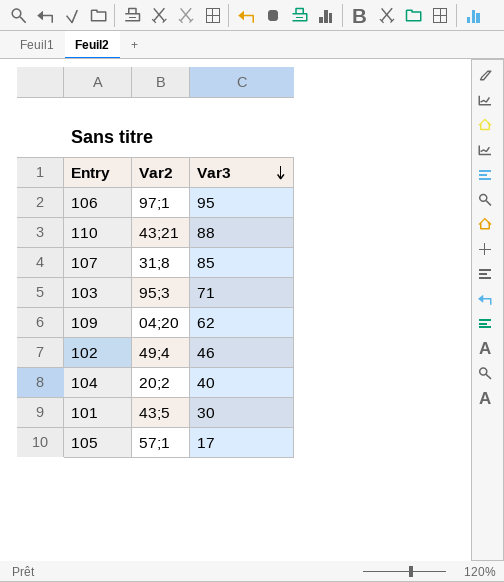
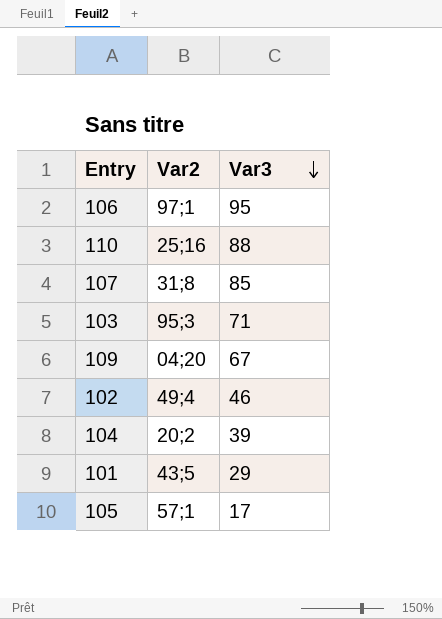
110 | Var2: 43;21 -> 25;16
109 | Var3: 62 -> 67
104 | Var3: 40 -> 39
101 | Var3: 30 -> 29

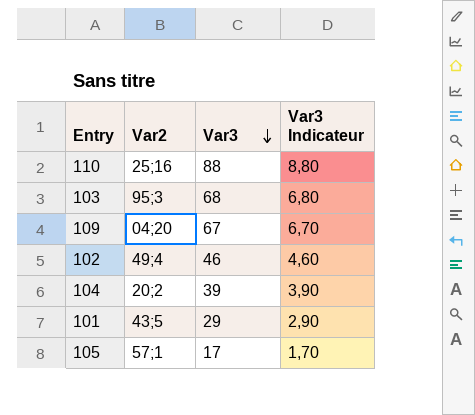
column Var3 Indicateur | formula: none -> [Var3] * 0,1
row 106: 97;1 | 95 -> none
row 107: 31;8 | 85 -> none
103 | Var3: 71 -> 68

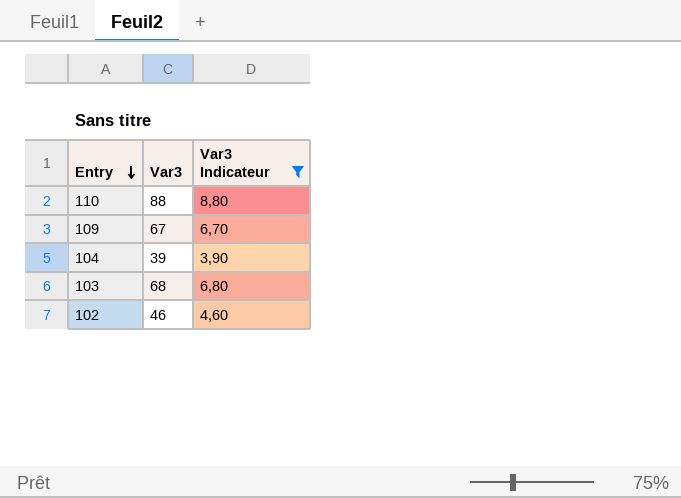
filter: none -> Var3 Indicateur >= 3,90
row order: Var3 descending -> Entry descending
column Var2 | position: 2 -> none

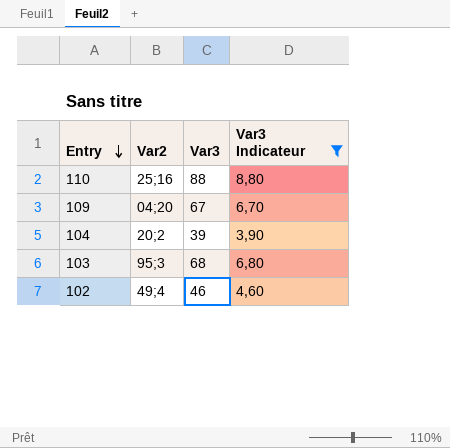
column Var2 | position: none -> 2

